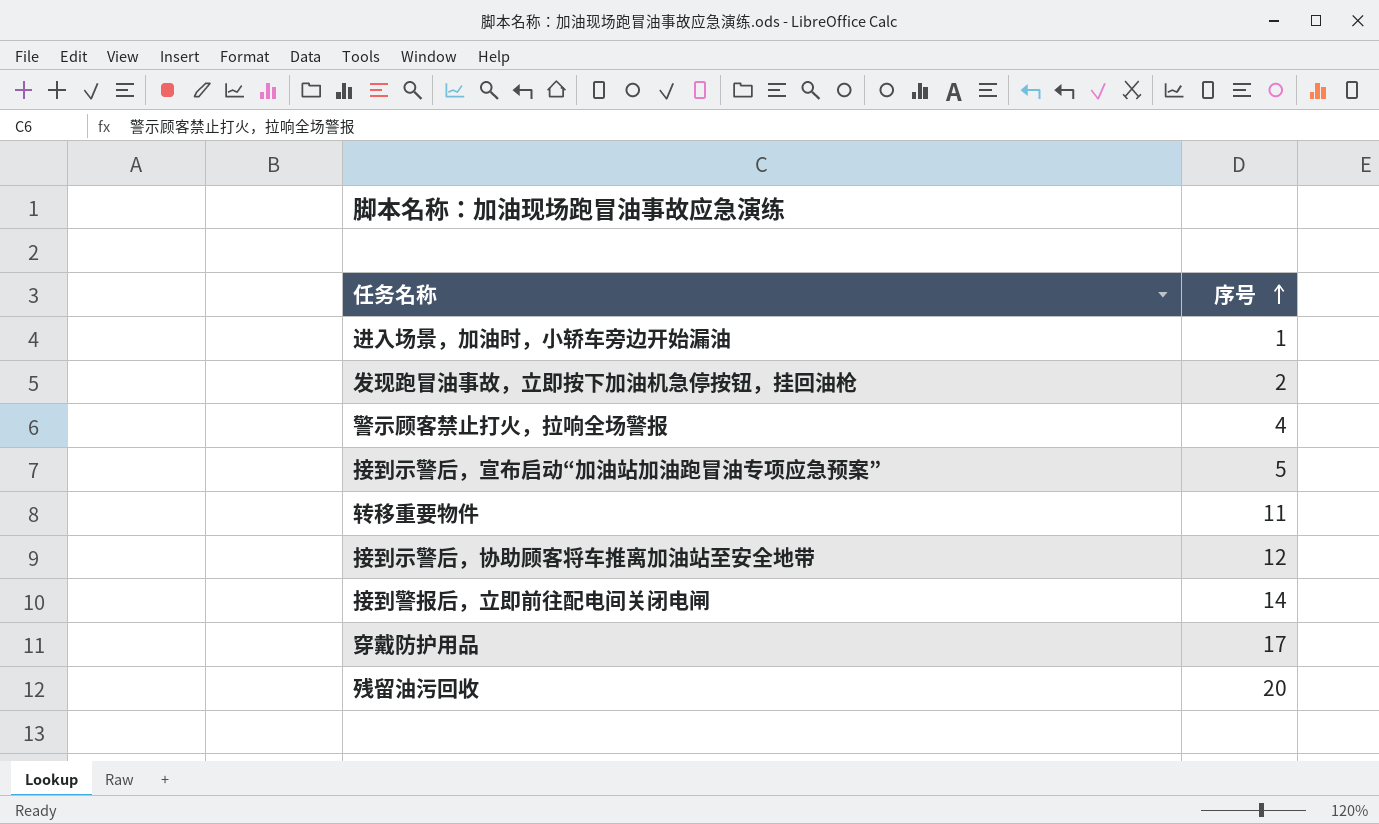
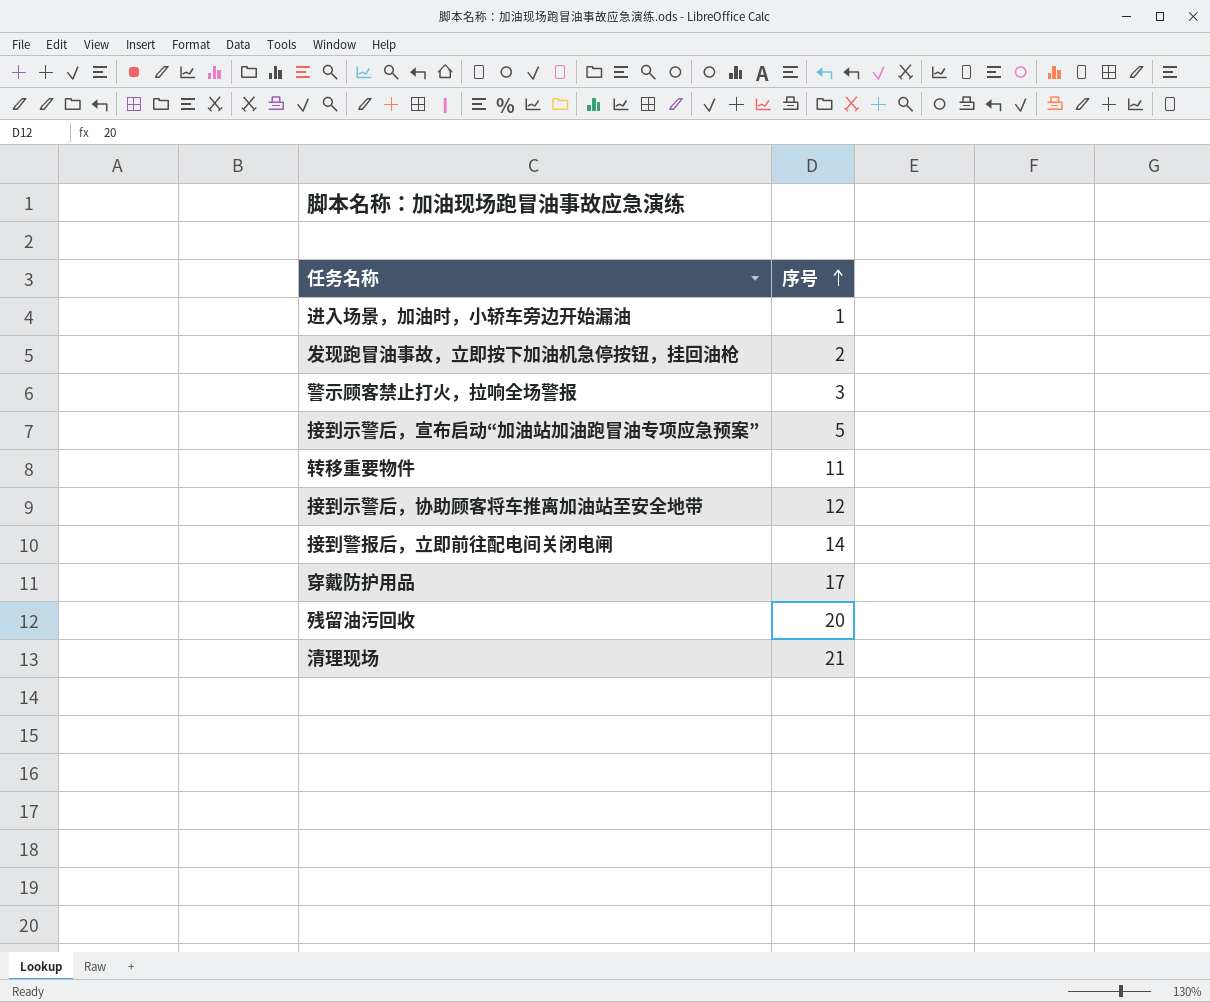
警示顾客禁止打火，拉响全场警报 | 序号: 4 -> 3
row 清理现场: none -> 21

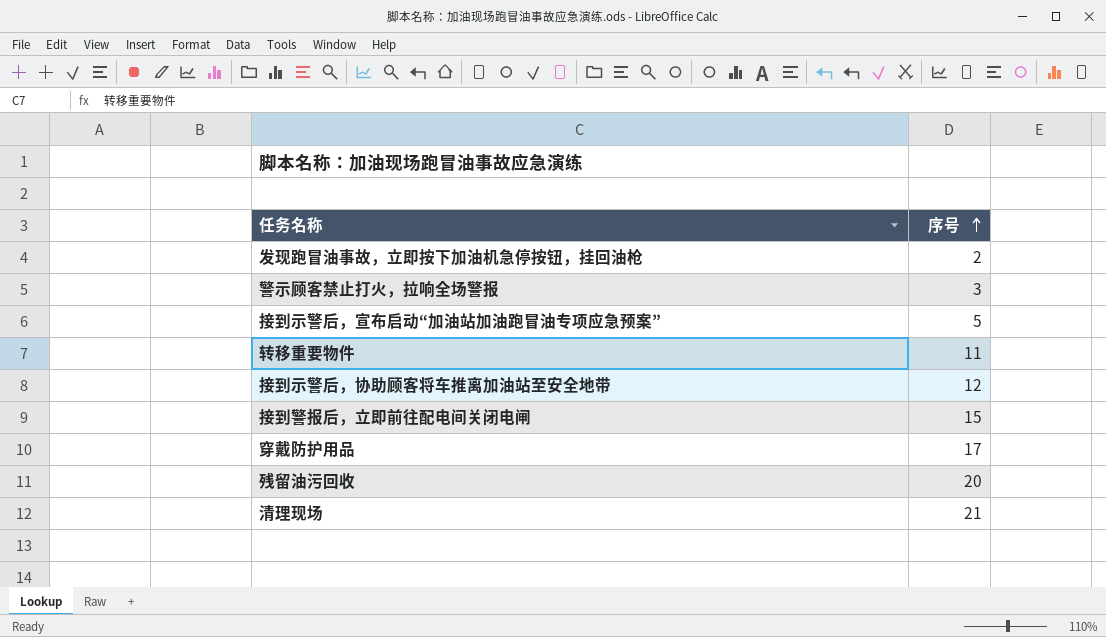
row 进入场景，加油时，小轿车旁边开始漏油: 1 -> none
接到警报后，立即前往配电间关闭电闸 | 序号: 14 -> 15

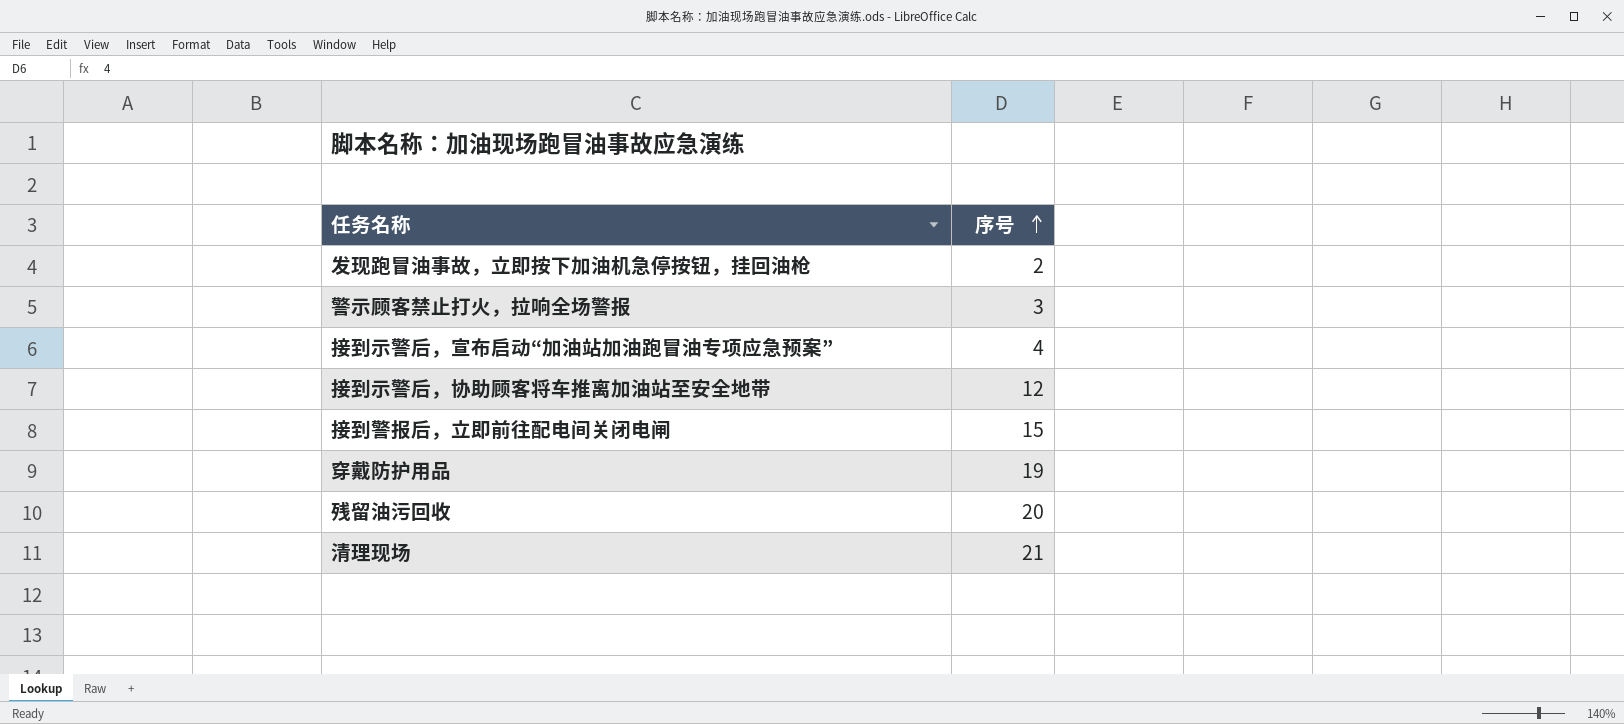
row 转移重要物件: 11 -> none
接到示警后，宣布启动“加油站加油跑冒油专项应急预案” | 序号: 5 -> 4
穿戴防护用品 | 序号: 17 -> 19

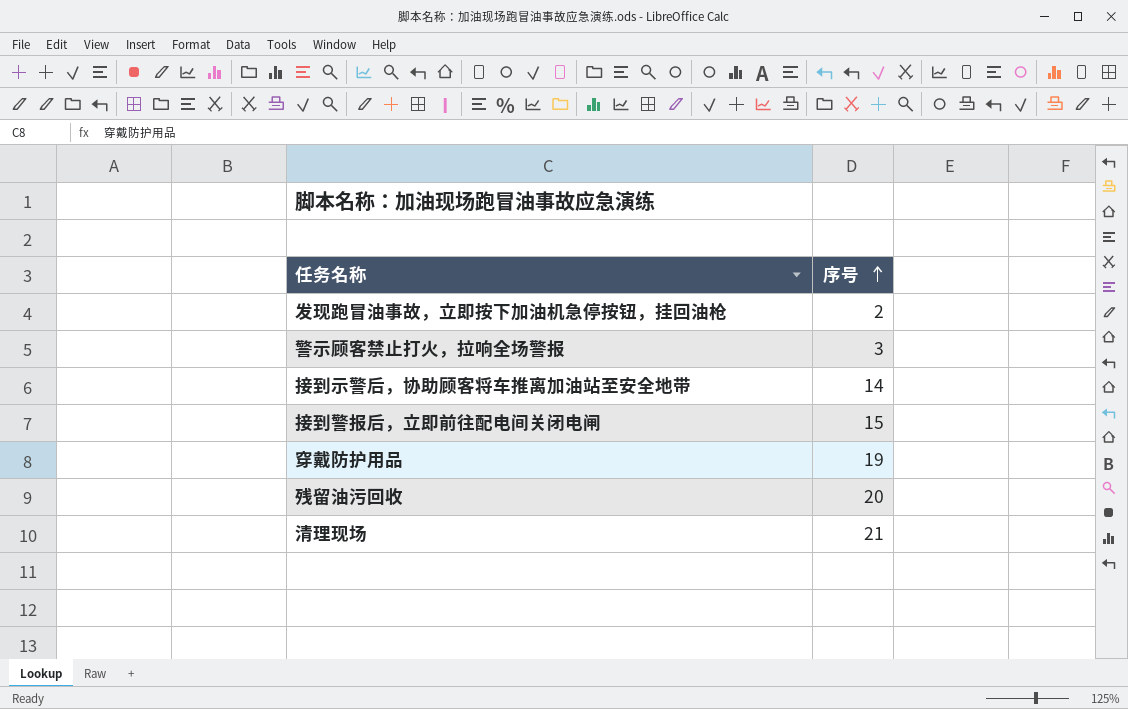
row 接到示警后，宣布启动“加油站加油跑冒油专项应急预案”: 4 -> none
接到示警后，协助顾客将车推离加油站至安全地带 | 序号: 12 -> 14

